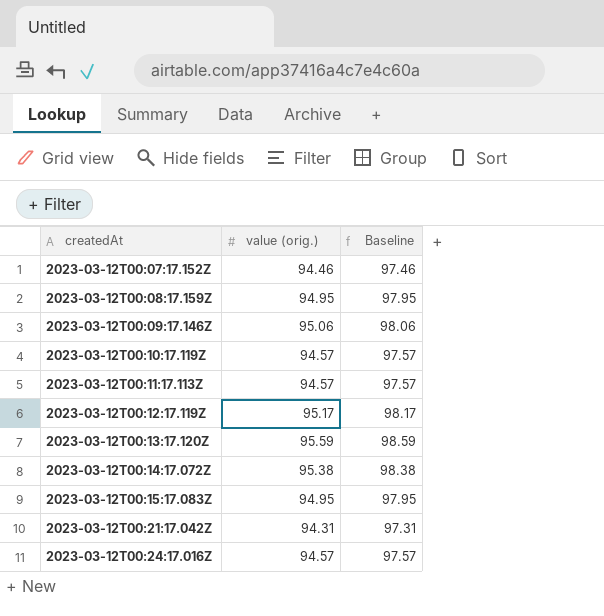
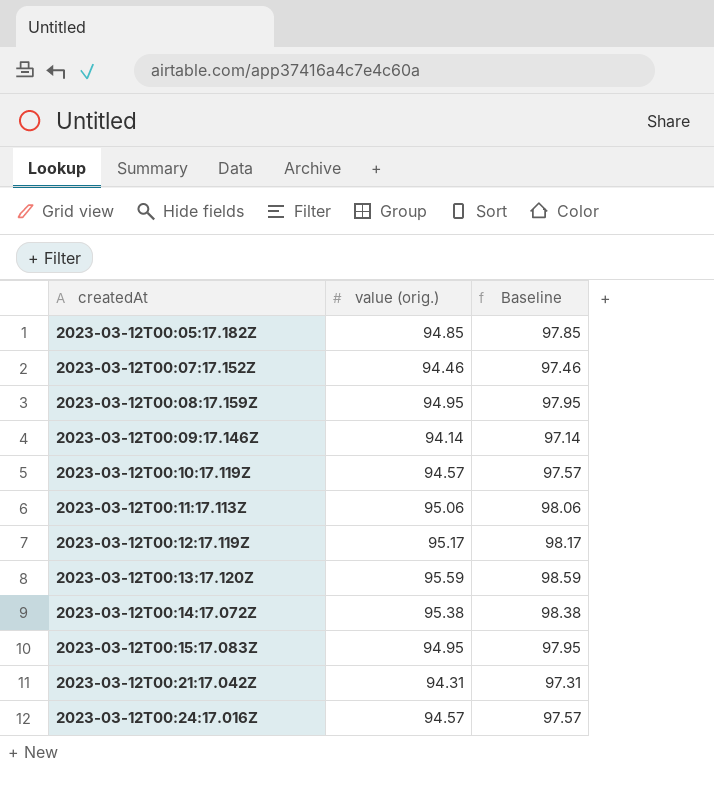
row 2023-03-12T00:05:17.182Z: none -> 94.85 | 97.85
2023-03-12T00:09:17.146Z | value (orig.): 95.06 -> 94.14
2023-03-12T00:09:17.146Z | Baseline: 98.06 -> 97.14
2023-03-12T00:11:17.113Z | value (orig.): 94.57 -> 95.06
2023-03-12T00:11:17.113Z | Baseline: 97.57 -> 98.06

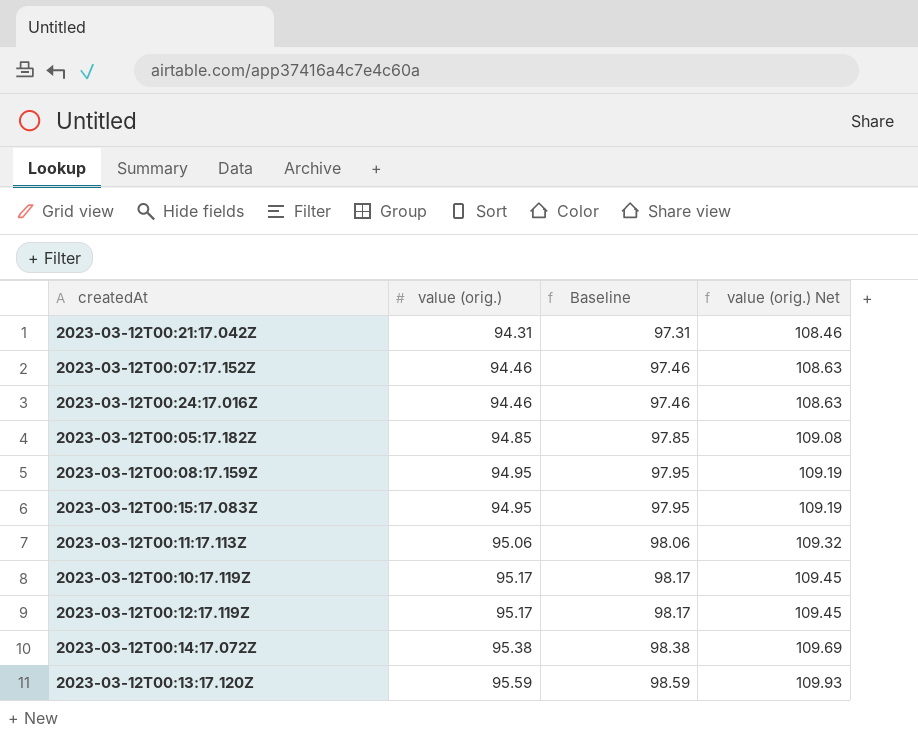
row order: createdAt ascending -> value (orig.) ascending
column value (orig.) Net | formula: none -> [value (orig.)] * 1.15
row 2023-03-12T00:09:17.146Z: 94.14 | 97.14 -> none
2023-03-12T00:24:17.016Z | value (orig.): 94.57 -> 94.46
2023-03-12T00:24:17.016Z | Baseline: 97.57 -> 97.46
2023-03-12T00:10:17.119Z | value (orig.): 94.57 -> 95.17
2023-03-12T00:10:17.119Z | Baseline: 97.57 -> 98.17

